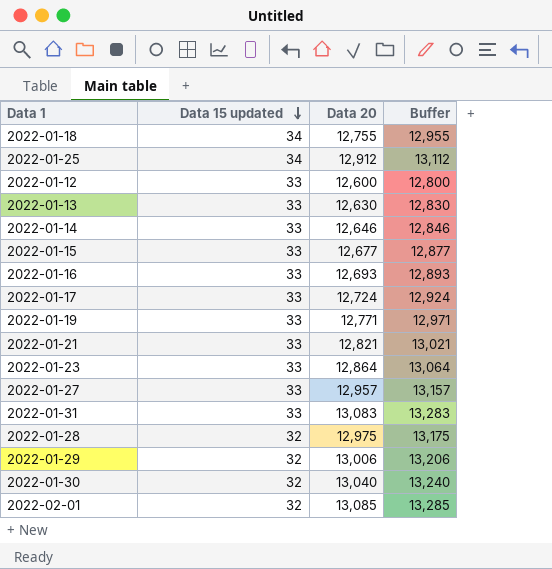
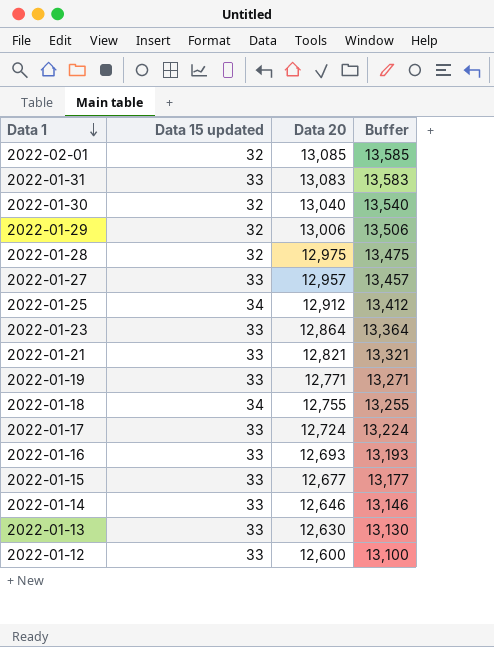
row order: Data 15 updated descending -> Data 1 descending
column Buffer | formula: [Data 20] + 200 -> [Data 20] + 500

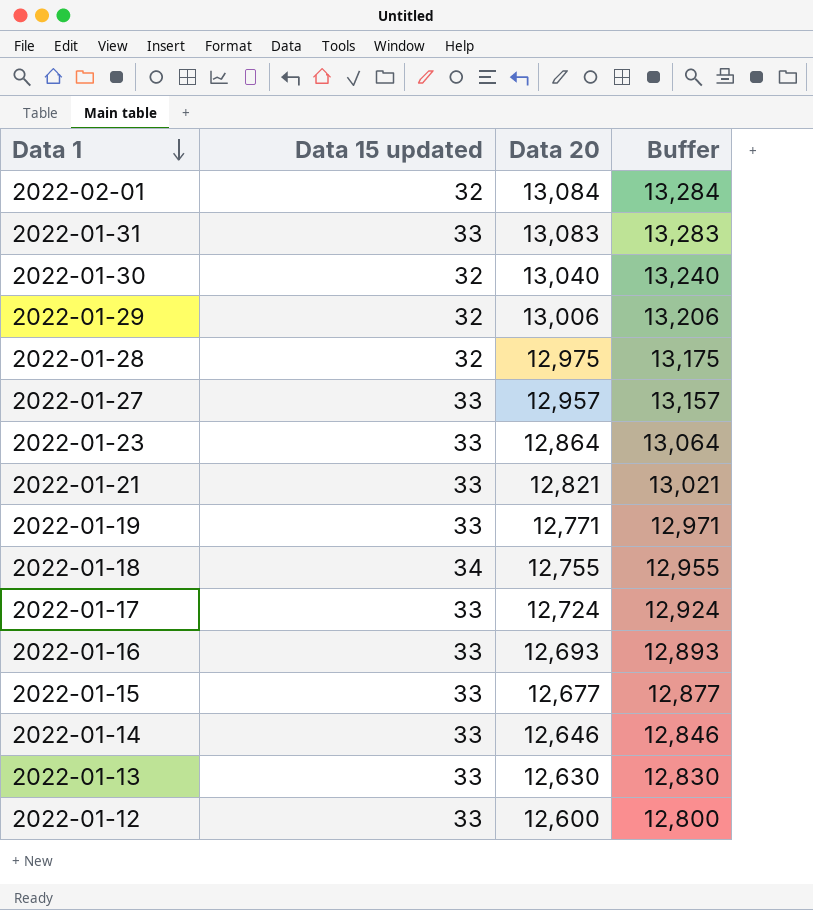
column Buffer | formula: [Data 20] + 500 -> [Data 20] + 200
row 2022-01-25: 34 | 12,912 | 13,412 -> none
2022-02-01 | Data 20: 13,085 -> 13,084

